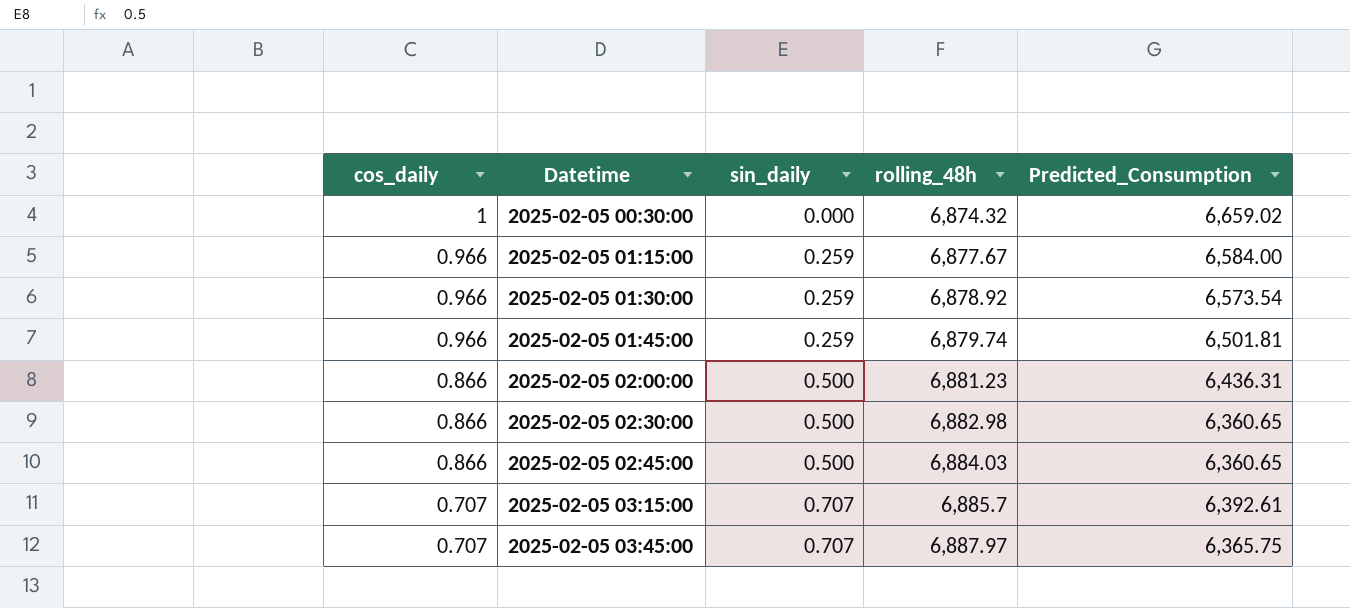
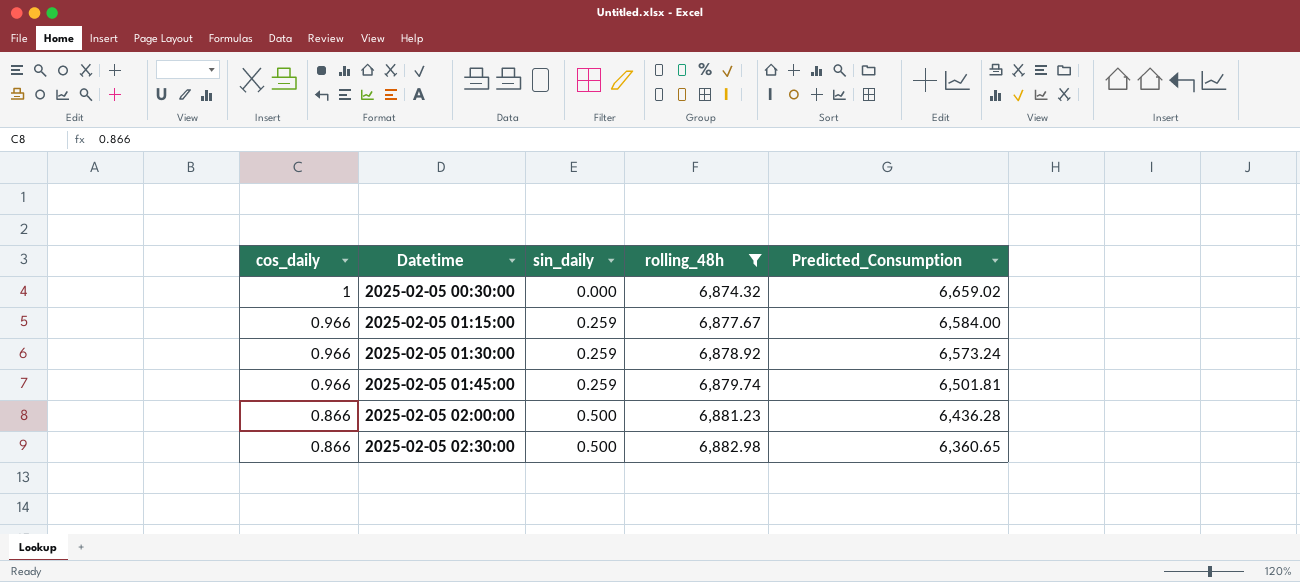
filter: none -> rolling_48h <= 6,882.98
2025-02-05 01:30:00 | Predicted_Consumption: 6,573.54 -> 6,573.24
2025-02-05 02:00:00 | Predicted_Consumption: 6,436.31 -> 6,436.28

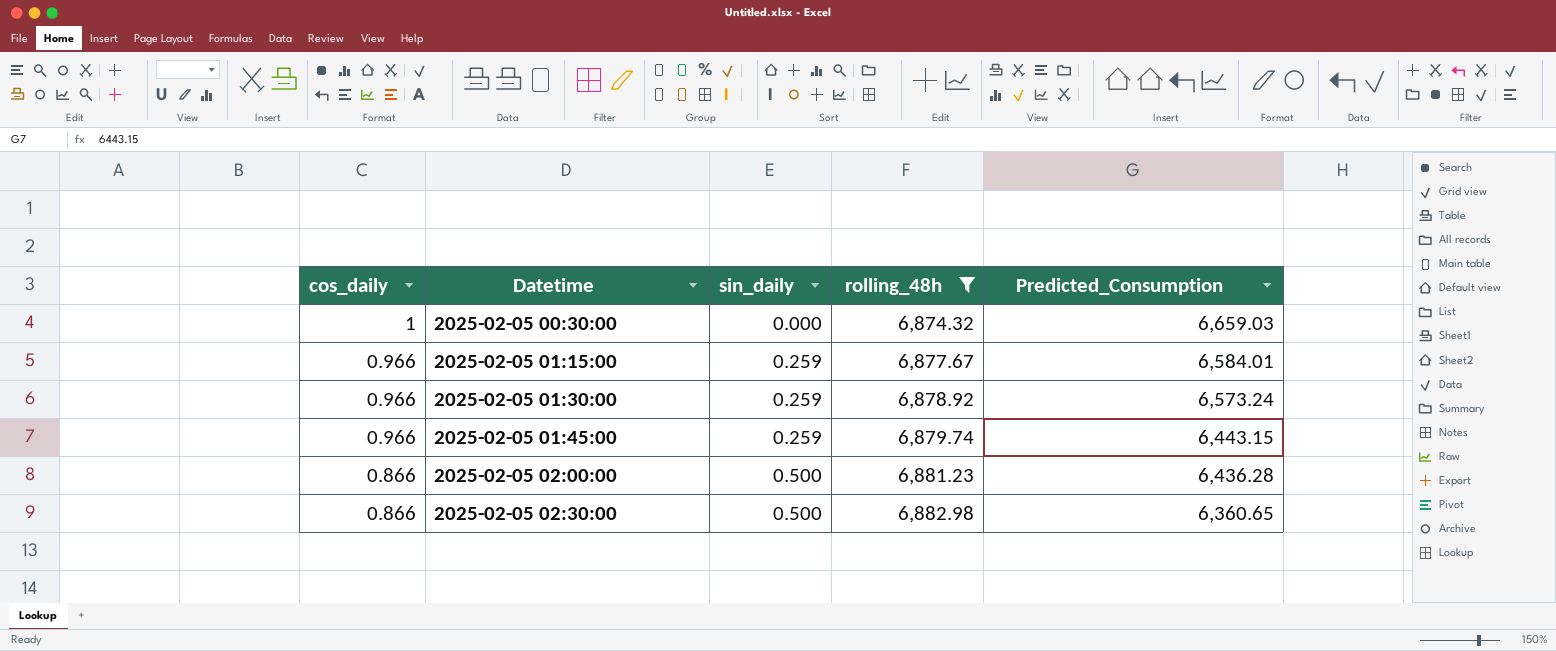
2025-02-05 00:30:00 | Predicted_Consumption: 6,659.02 -> 6,659.03
2025-02-05 01:15:00 | Predicted_Consumption: 6,584.00 -> 6,584.01
2025-02-05 01:45:00 | Predicted_Consumption: 6,501.81 -> 6,443.15

